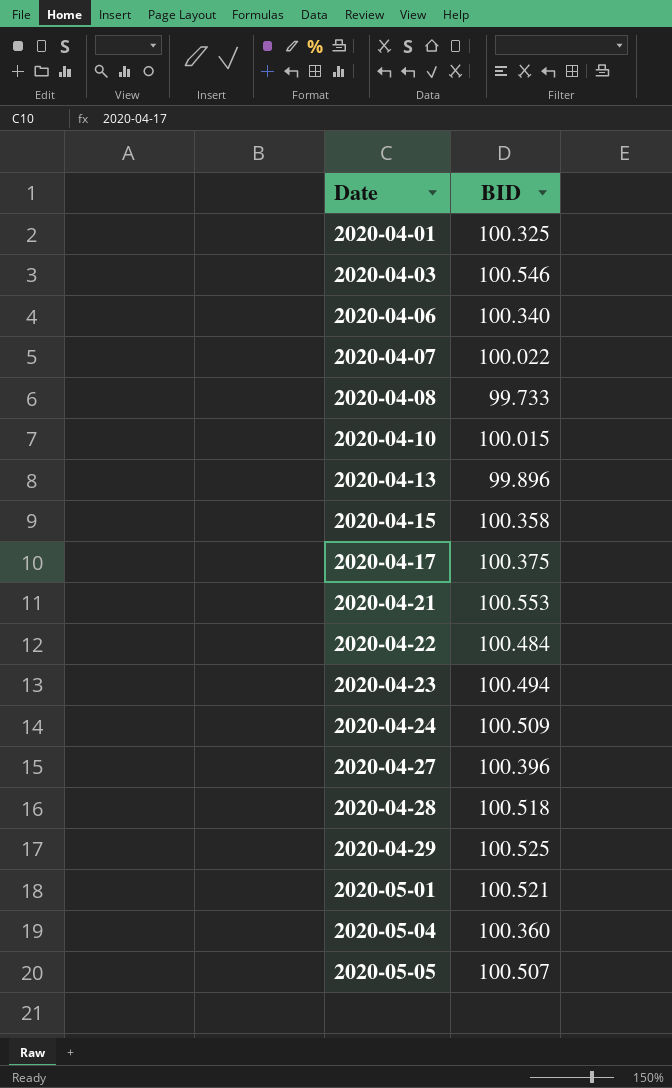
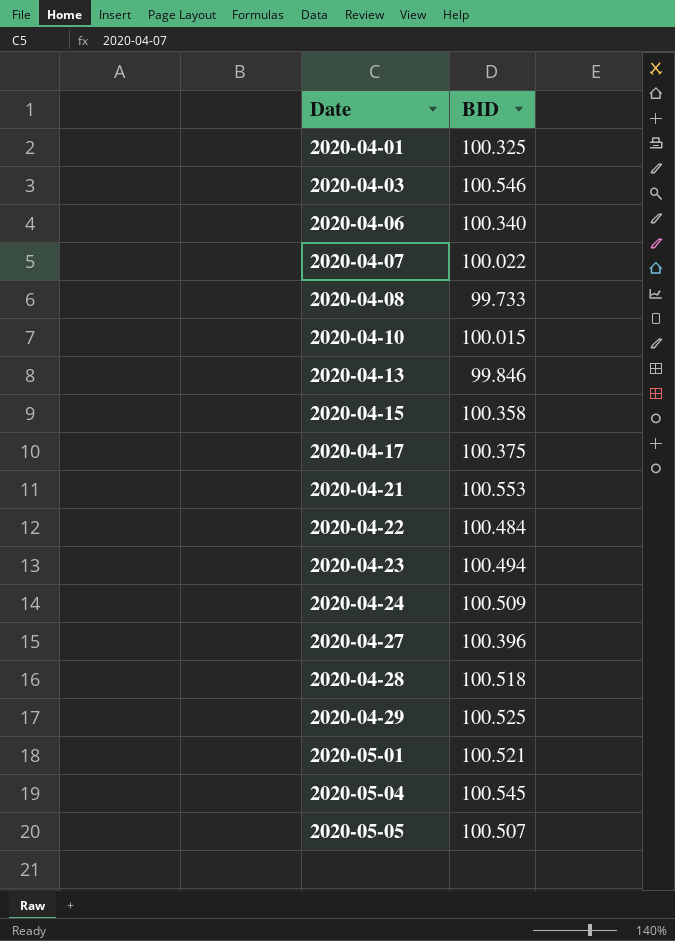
2020-04-13 | BID: 99.896 -> 99.846
2020-05-04 | BID: 100.360 -> 100.545

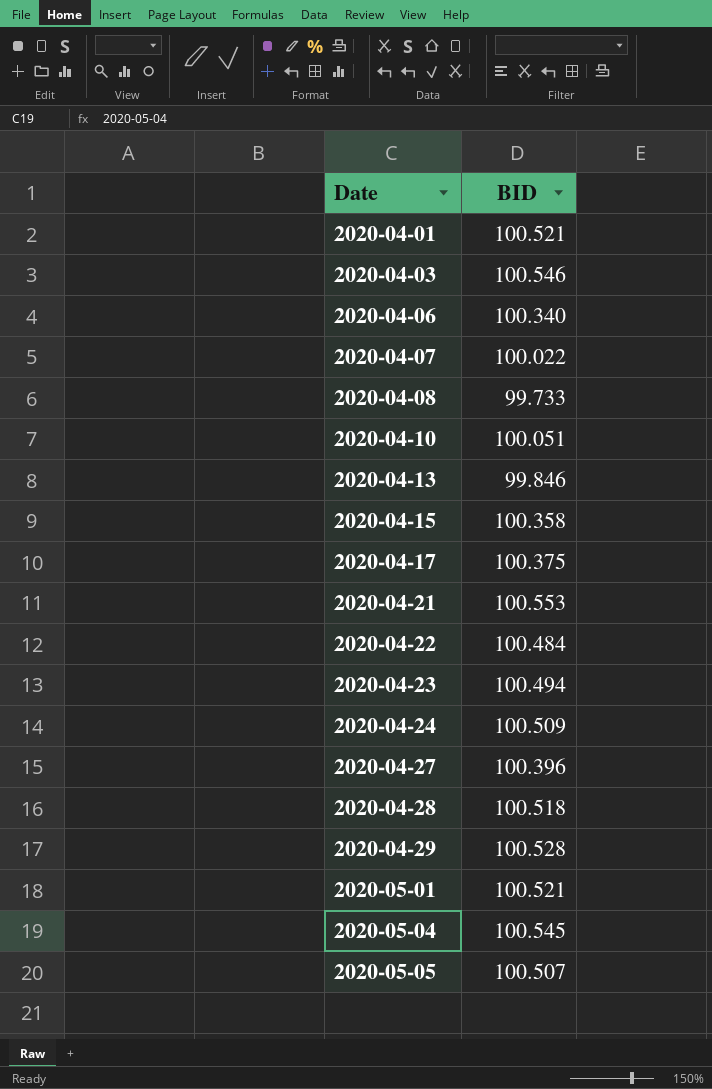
2020-04-01 | BID: 100.325 -> 100.521
2020-04-10 | BID: 100.015 -> 100.051
2020-04-29 | BID: 100.525 -> 100.528

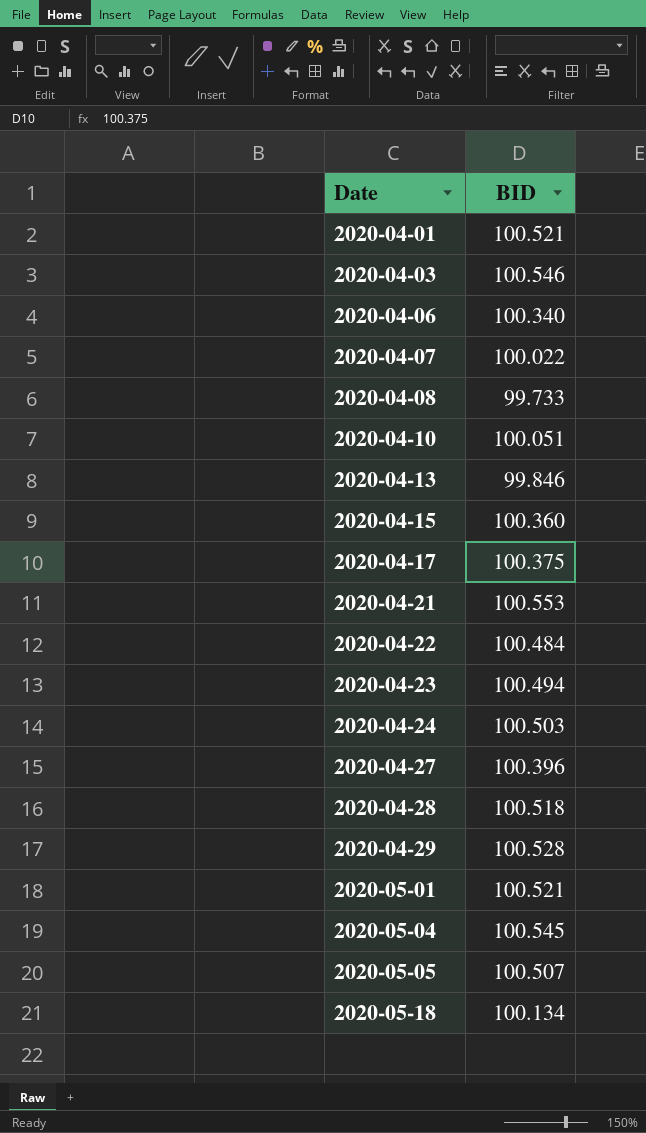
2020-04-15 | BID: 100.358 -> 100.360
2020-04-24 | BID: 100.509 -> 100.503
row 2020-05-18: none -> 100.134

